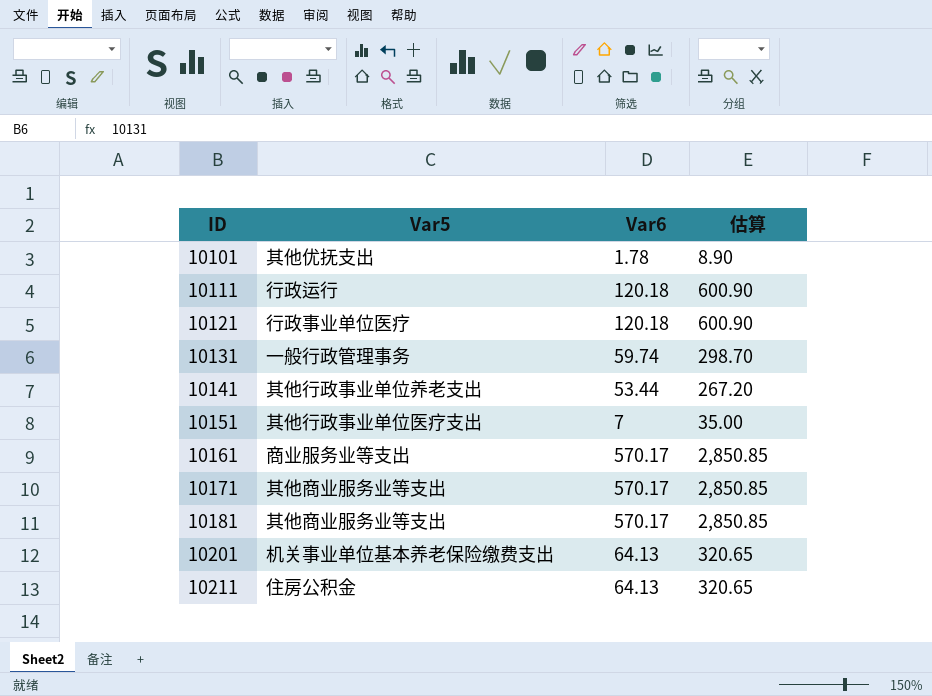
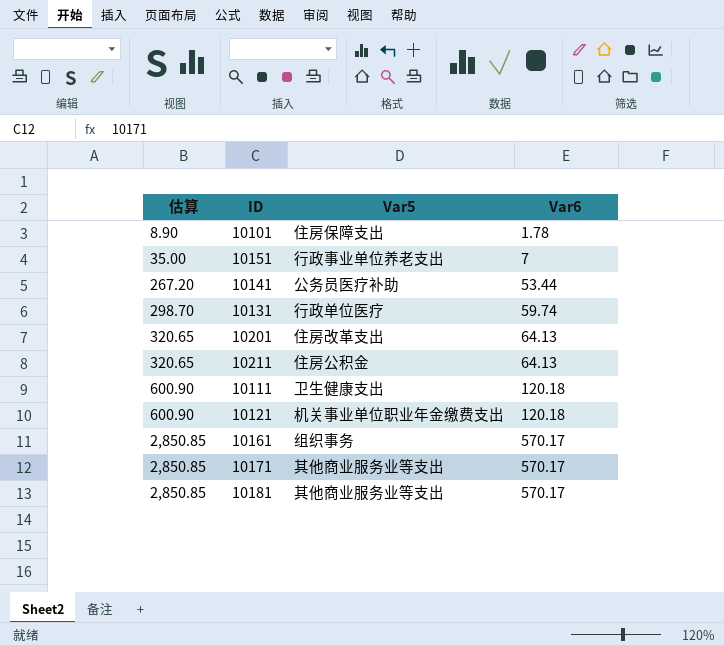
row order: ID ascending -> 估算 ascending
column 估算 | position: 4 -> 1
10101 | Var5: 其他优抚支出 -> 住房保障支出
10151 | Var5: 其他行政事业单位医疗支出 -> 行政事业单位养老支出
10141 | Var5: 其他行政事业单位养老支出 -> 公务员医疗补助
10131 | Var5: 一般行政管理事务 -> 行政单位医疗
10201 | Var5: 机关事业单位基本养老保险缴费支出 -> 住房改革支出
10111 | Var5: 行政运行 -> 卫生健康支出
10121 | Var5: 行政事业单位医疗 -> 机关事业单位职业年金缴费支出
10161 | Var5: 商业服务业等支出 -> 组织事务

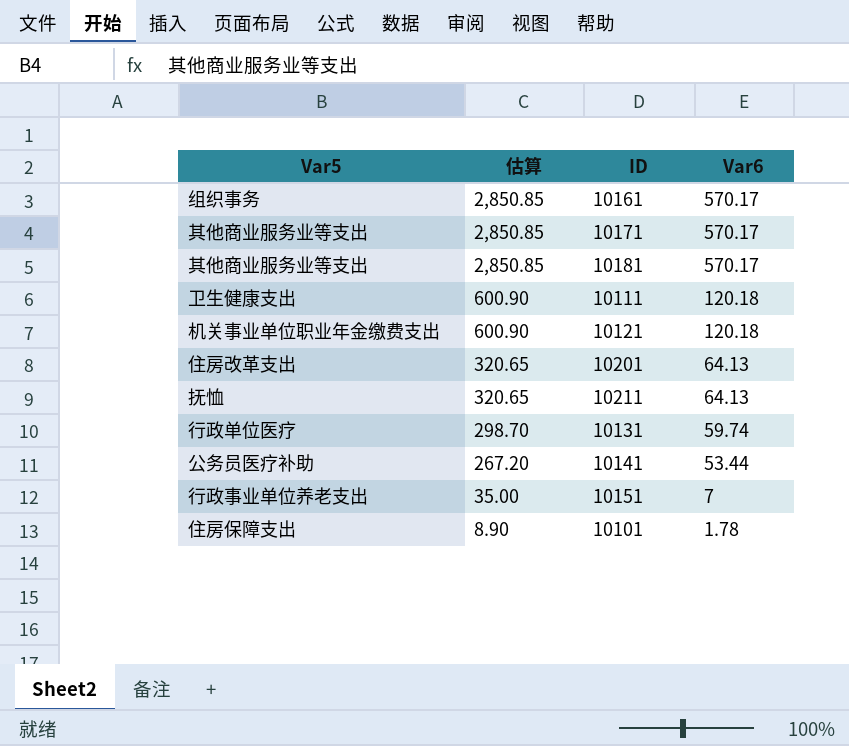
row order: 估算 ascending -> 估算 descending
column Var5 | position: 3 -> 1
10211 | Var5: 住房公积金 -> 抚恤

